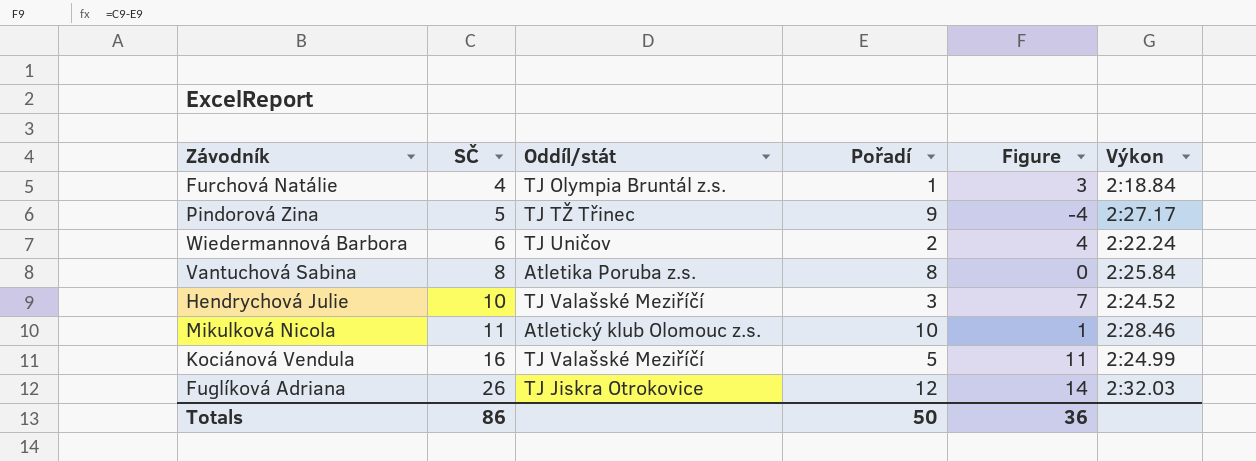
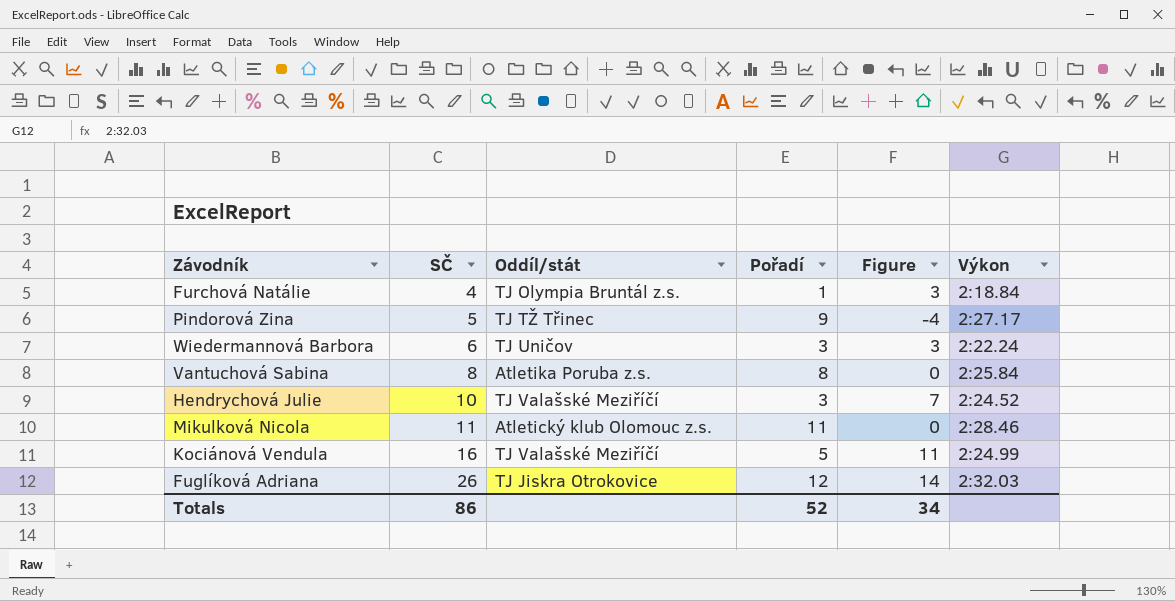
Wiedermannová Barbora | Pořadí: 2 -> 3
Wiedermannová Barbora | Figure: 4 -> 3
Mikulková Nicola | Pořadí: 10 -> 11
Mikulková Nicola | Figure: 1 -> 0
Totals | Pořadí: 50 -> 52
Totals | Figure: 36 -> 34

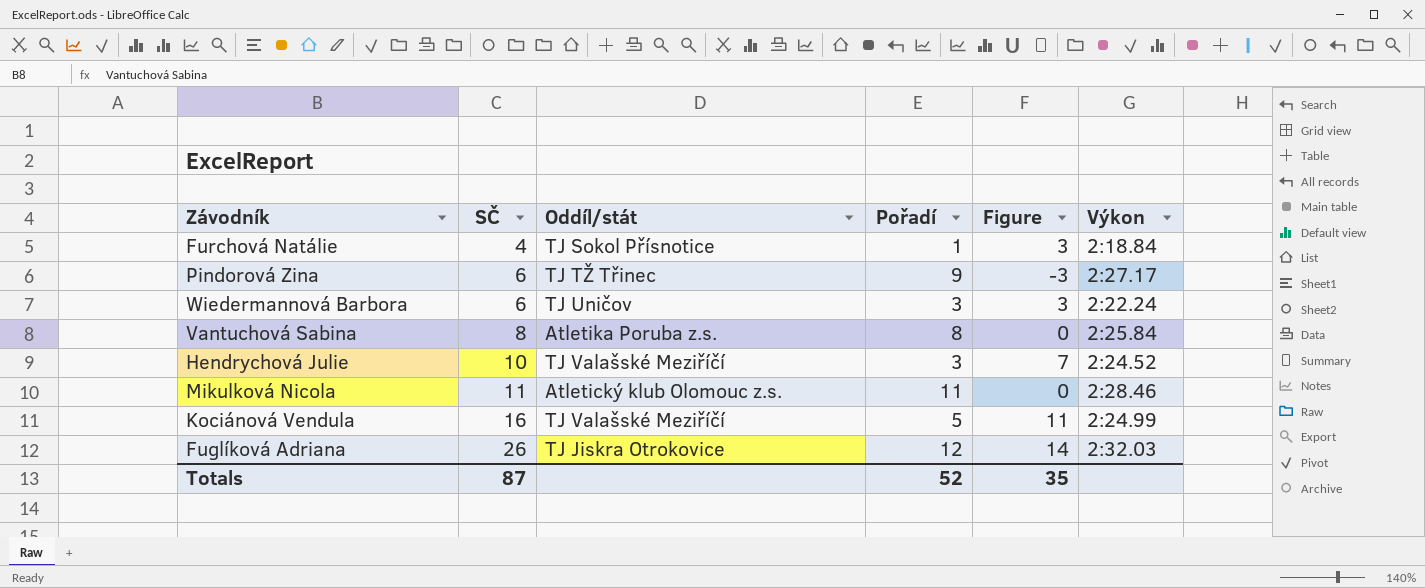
Furchová Natálie | Oddíl/stát: TJ Olympia Bruntál z.s. -> TJ Sokol Přísnotice
Pindorová Zina | SČ: 5 -> 6
Pindorová Zina | Figure: -4 -> -3
Totals | SČ: 86 -> 87
Totals | Figure: 34 -> 35

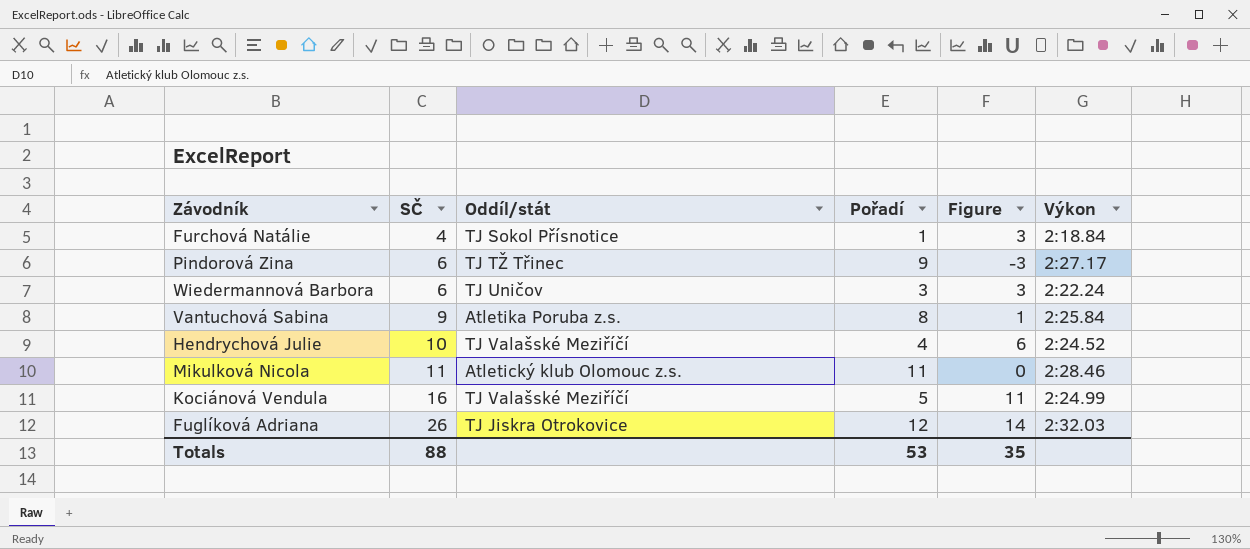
Vantuchová Sabina | SČ: 8 -> 9
Vantuchová Sabina | Figure: 0 -> 1
Hendrychová Julie | Pořadí: 3 -> 4
Hendrychová Julie | Figure: 7 -> 6
Totals | SČ: 87 -> 88
Totals | Pořadí: 52 -> 53

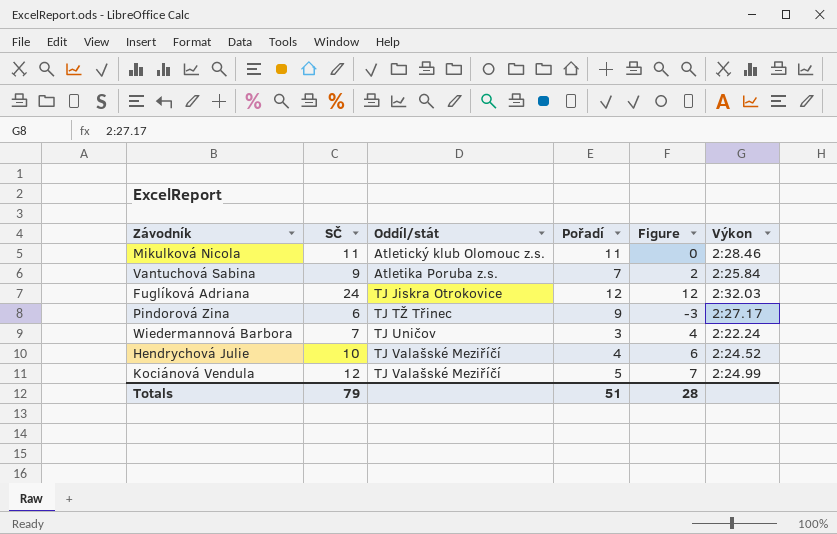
row order: SČ ascending -> Oddíl/stát ascending
row Furchová Natálie: 4 | TJ Sokol Přísnotice | 1 | 3 | 2:18.84 -> none
Vantuchová Sabina | Pořadí: 8 -> 7
Vantuchová Sabina | Figure: 1 -> 2
Fuglíková Adriana | SČ: 26 -> 24
Fuglíková Adriana | Figure: 14 -> 12
Wiedermannová Barbora | SČ: 6 -> 7
Wiedermannová Barbora | Figure: 3 -> 4
Kociánová Vendula | SČ: 16 -> 12
Kociánová Vendula | Figure: 11 -> 7
Totals | SČ: 88 -> 79
Totals | Pořadí: 53 -> 51
Totals | Figure: 35 -> 28

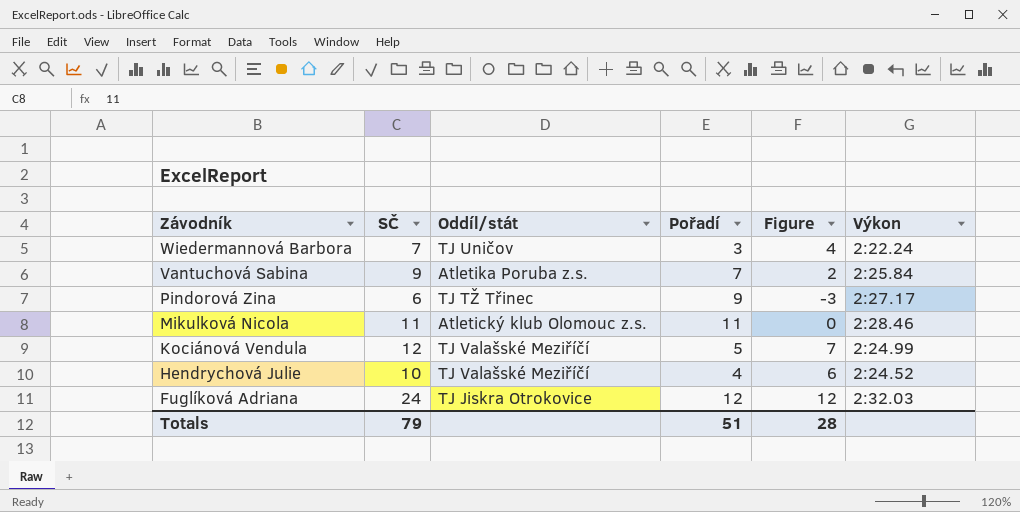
row order: Oddíl/stát ascending -> Závodník descending

